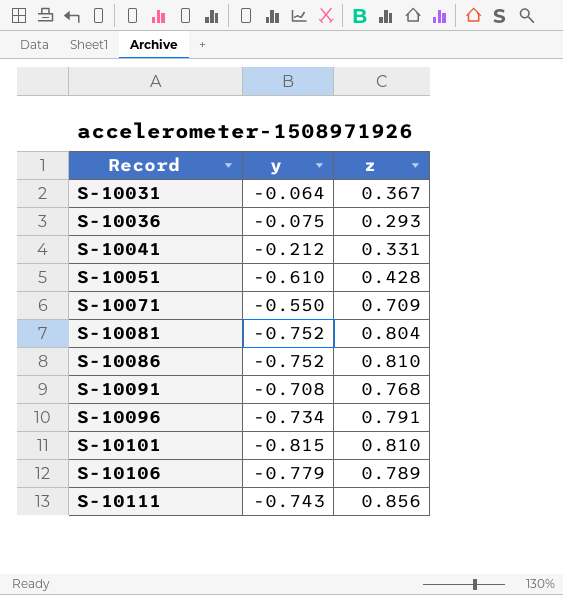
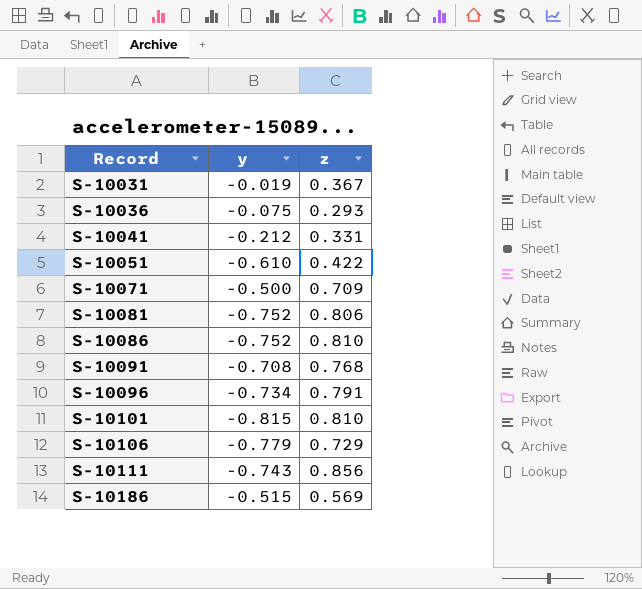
S-10031 | y: -0.064 -> -0.019
S-10051 | z: 0.428 -> 0.422
S-10071 | y: -0.550 -> -0.500
S-10081 | z: 0.804 -> 0.806
S-10106 | z: 0.789 -> 0.729
row S-10186: none -> -0.515 | 0.569

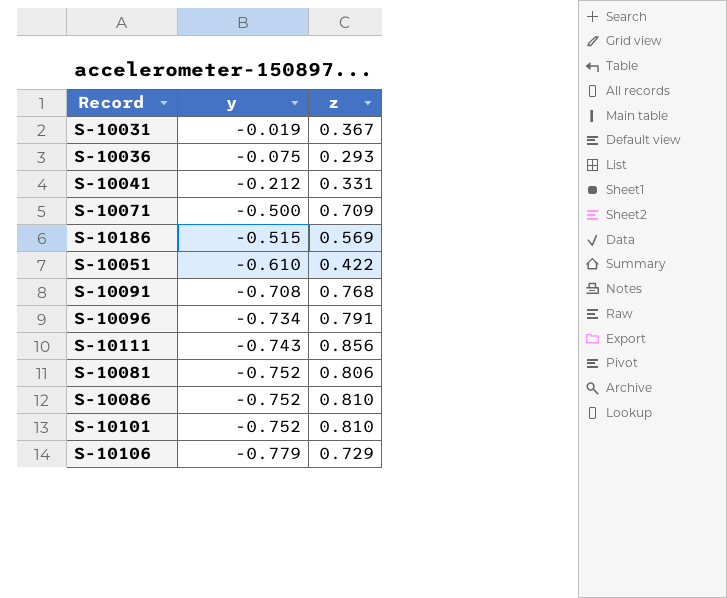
row order: Record ascending -> y descending
S-10101 | y: -0.815 -> -0.752

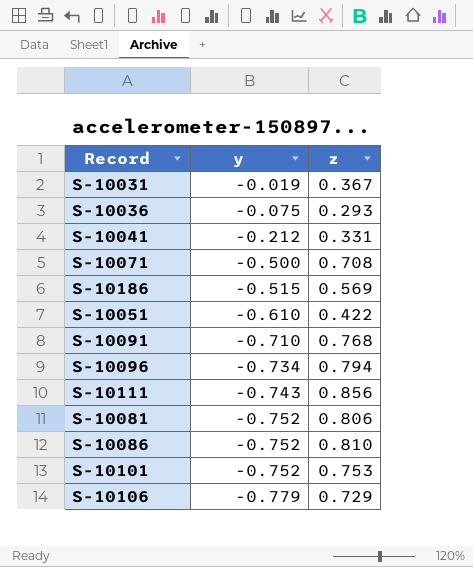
S-10071 | z: 0.709 -> 0.708
S-10091 | y: -0.708 -> -0.710
S-10096 | z: 0.791 -> 0.794
S-10101 | z: 0.810 -> 0.753

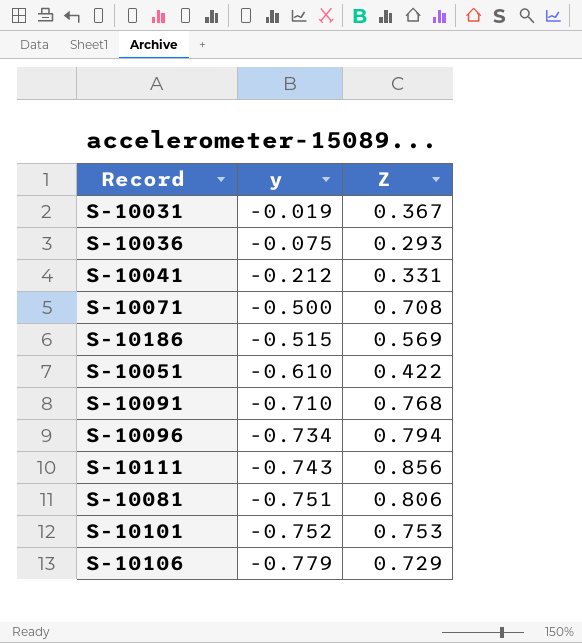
column name: z -> Z
row S-10086: -0.752 | 0.810 -> none
S-10081 | y: -0.752 -> -0.751

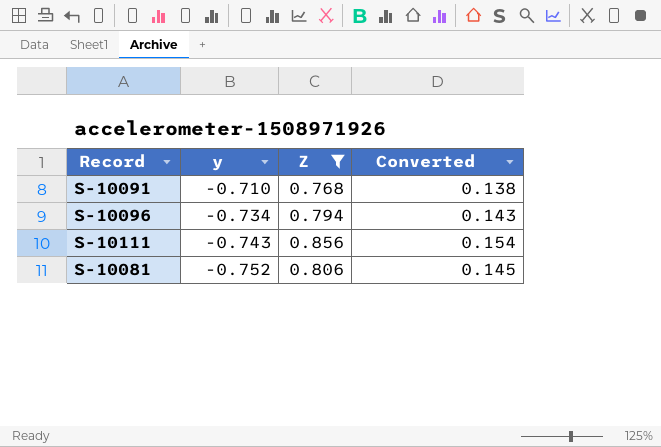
filter: none -> Z >= 0.768
column Converted | formula: none -> [Z] * 0.18
S-10081 | y: -0.751 -> -0.752

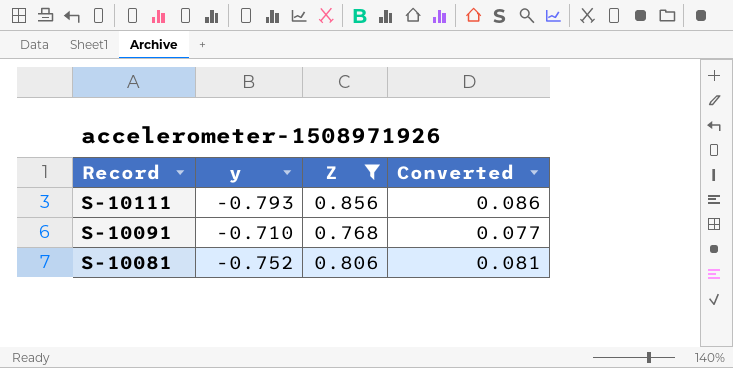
row order: y descending -> Record descending
column Converted | formula: [Z] * 0.18 -> [Z] * 0.1
row S-10096: -0.734 | 0.794 | 0.143 -> none
S-10111 | y: -0.743 -> -0.793

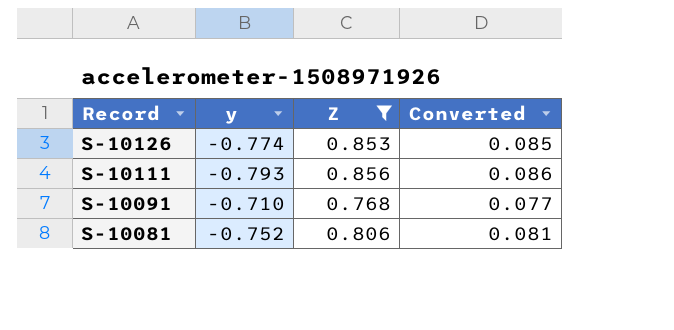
row S-10126: none -> -0.774 | 0.853 | 0.085

